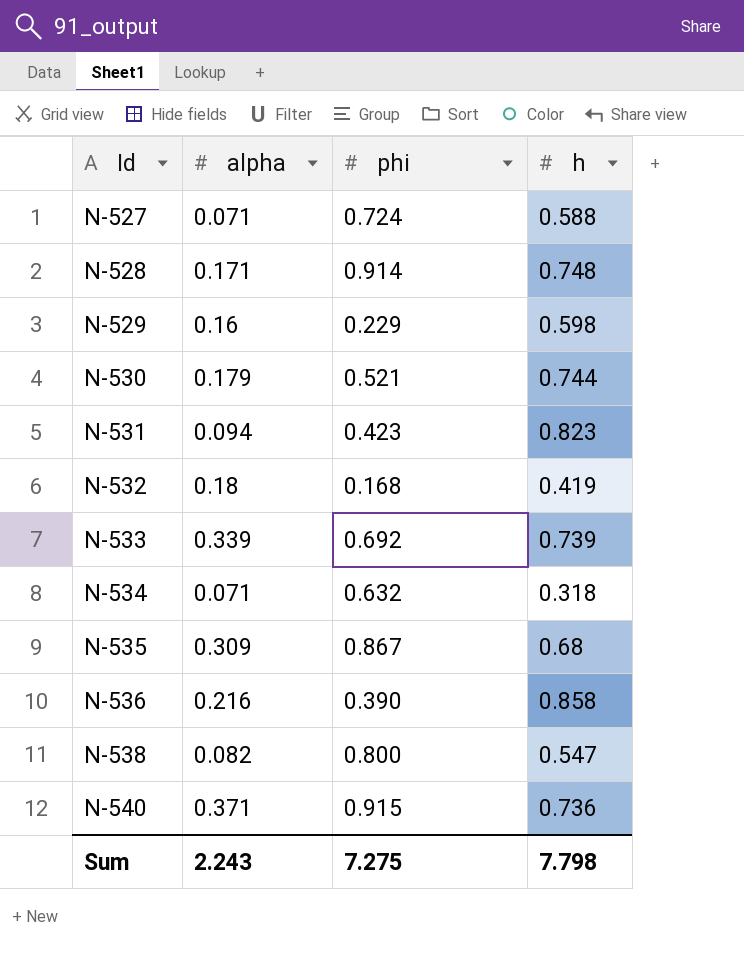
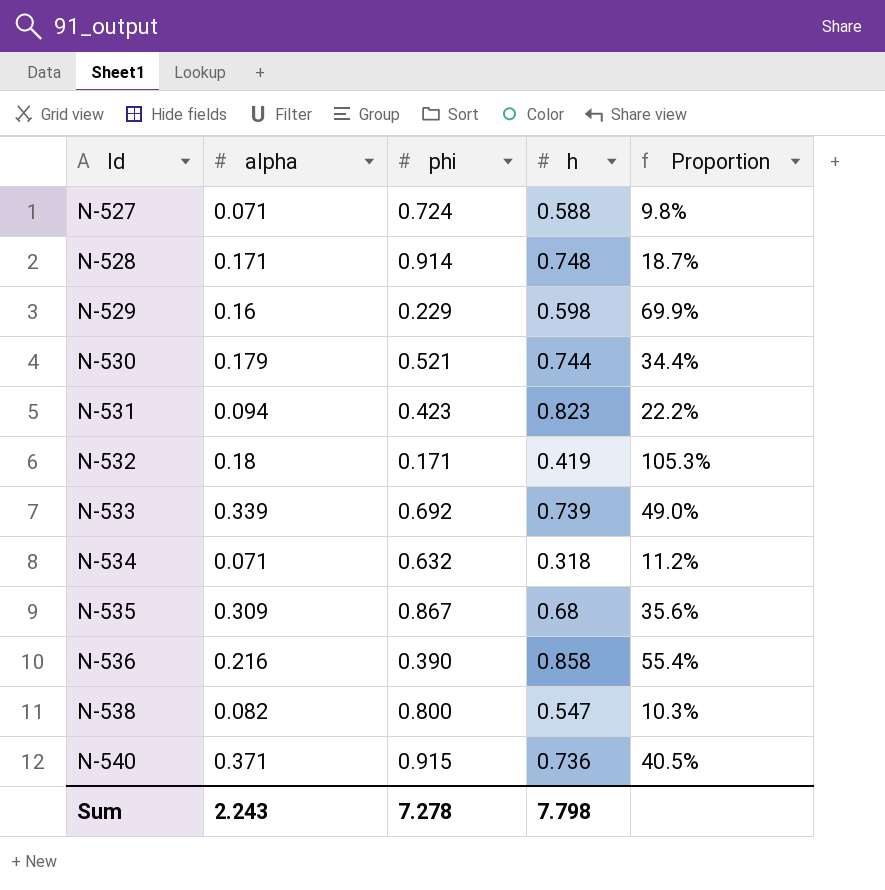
column Proportion | formula: none -> [alpha] / [phi]
N-532 | phi: 0.168 -> 0.171
Sum | phi: 7.275 -> 7.278

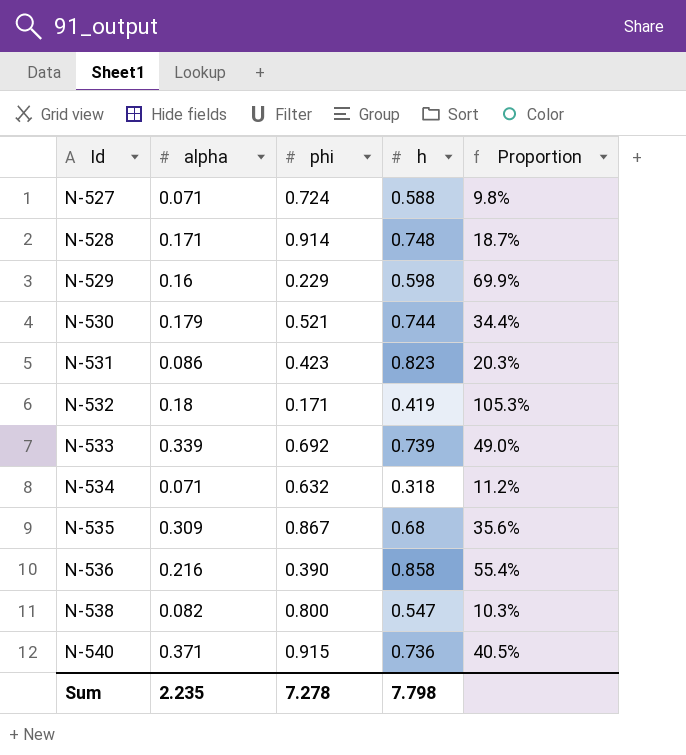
N-531 | alpha: 0.094 -> 0.086
N-531 | Proportion: 22.2% -> 20.3%
Sum | alpha: 2.243 -> 2.235

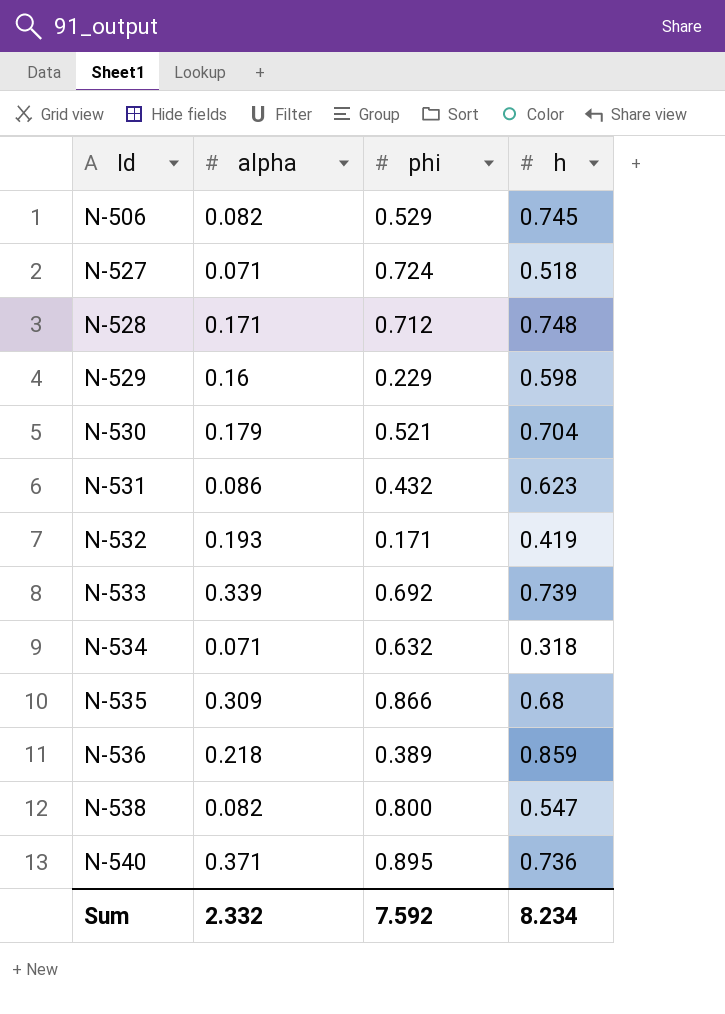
column Proportion | formula: [alpha] / [phi] -> none
row N-506: none -> 0.082 | 0.529 | 0.745
N-527 | h: 0.588 -> 0.518
N-528 | phi: 0.914 -> 0.712
N-530 | h: 0.744 -> 0.704
N-531 | phi: 0.423 -> 0.432
N-531 | h: 0.823 -> 0.623
N-532 | alpha: 0.18 -> 0.193
N-535 | phi: 0.867 -> 0.866
N-536 | alpha: 0.216 -> 0.218
N-536 | phi: 0.390 -> 0.389
N-536 | h: 0.858 -> 0.859
N-540 | phi: 0.915 -> 0.895
Sum | alpha: 2.235 -> 2.332
Sum | phi: 7.278 -> 7.592
Sum | h: 7.798 -> 8.234

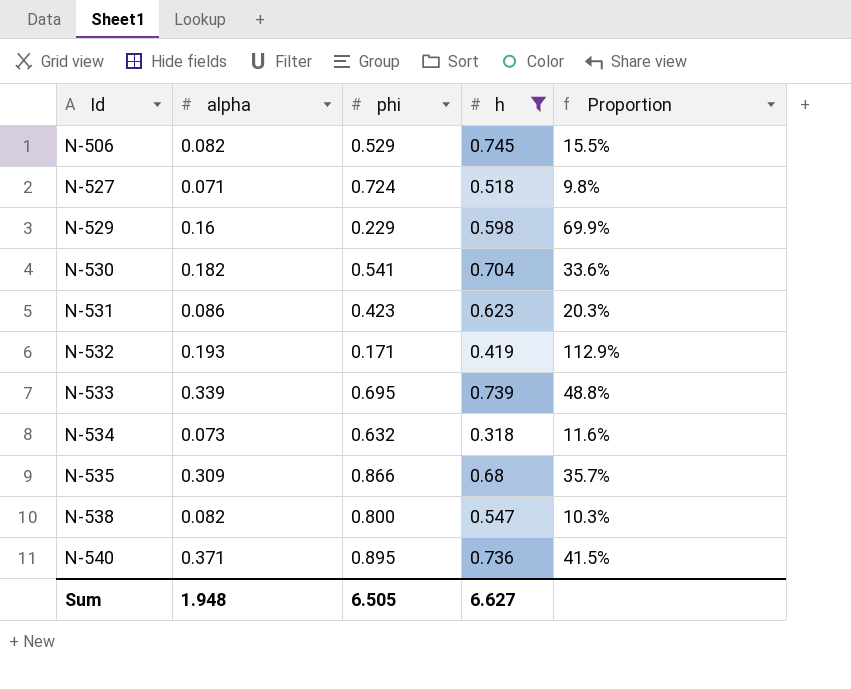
filter: none -> h <= 0.745
column Proportion | formula: none -> [alpha] / [phi]
N-530 | alpha: 0.179 -> 0.182
N-530 | phi: 0.521 -> 0.541
N-531 | phi: 0.432 -> 0.423
N-533 | phi: 0.692 -> 0.695
N-534 | alpha: 0.071 -> 0.073
Sum | alpha: 2.332 -> 1.948
Sum | phi: 7.592 -> 6.505
Sum | h: 8.234 -> 6.627

